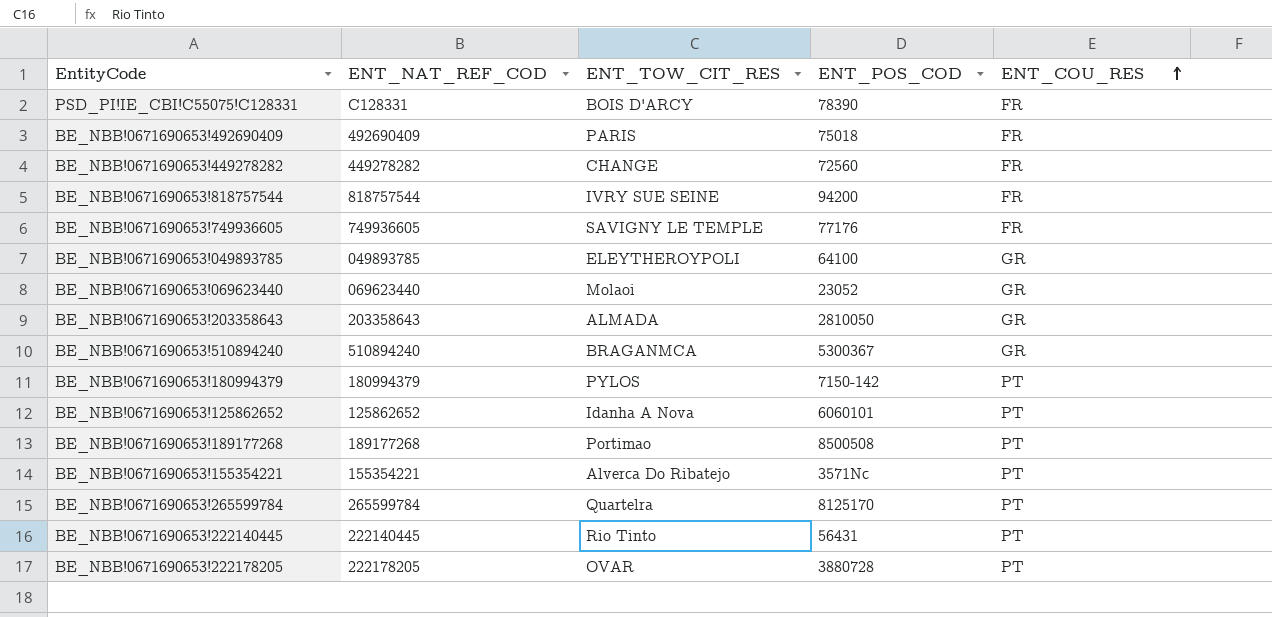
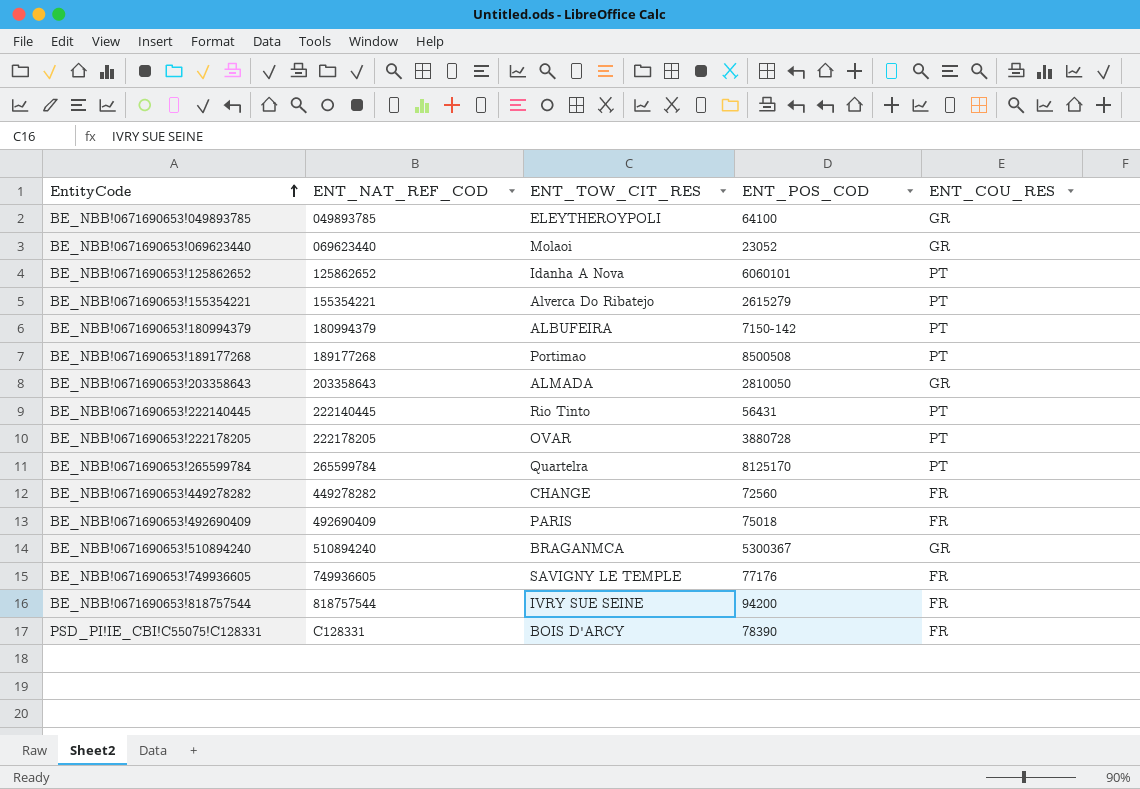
row order: ENT_COU_RES ascending -> EntityCode ascending
BE_NBB!0671690653!155354221 | ENT_POS_COD: 3571Nc -> 2615279
BE_NBB!0671690653!180994379 | ENT_TOW_CIT_RES: PYLOS -> ALBUFEIRA

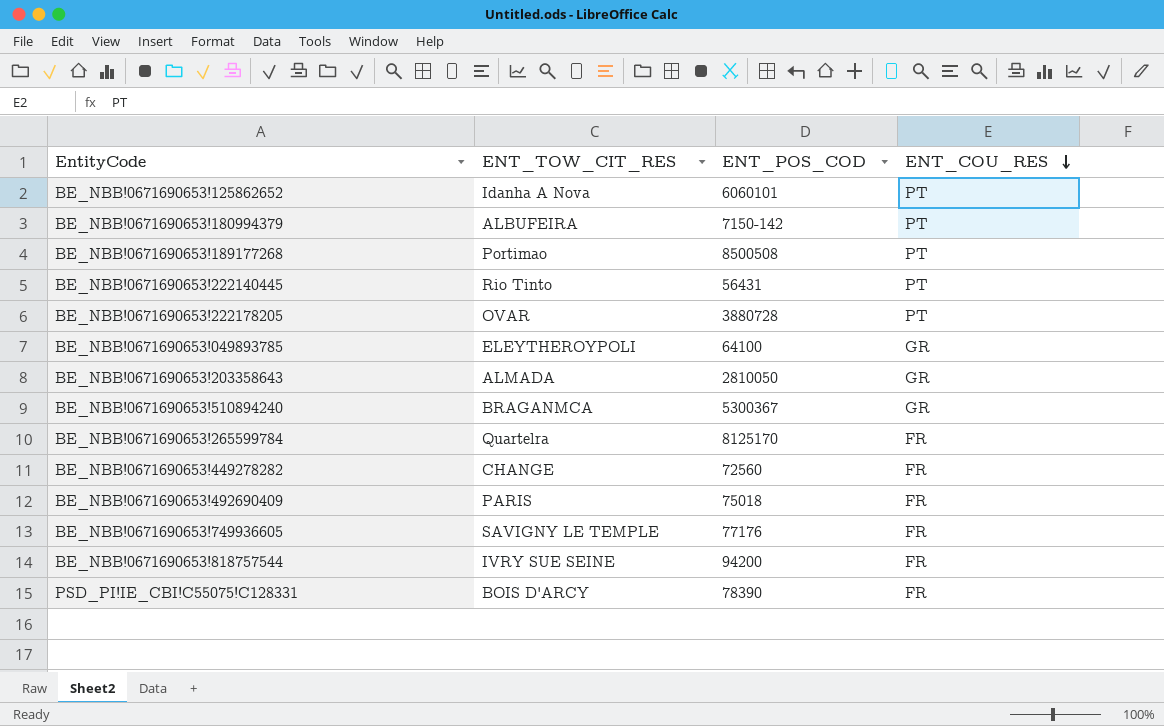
row order: EntityCode ascending -> ENT_COU_RES descending
column ENT_NAT_REF_COD | position: 2 -> none
row BE_NBB!0671690653!069623440: 069623440 | Molaoi | 23052 | GR -> none
row BE_NBB!0671690653!155354221: 155354221 | Alverca Do Ribatejo | 2615279 | PT -> none
BE_NBB!0671690653!265599784 | ENT_COU_RES: PT -> FR

